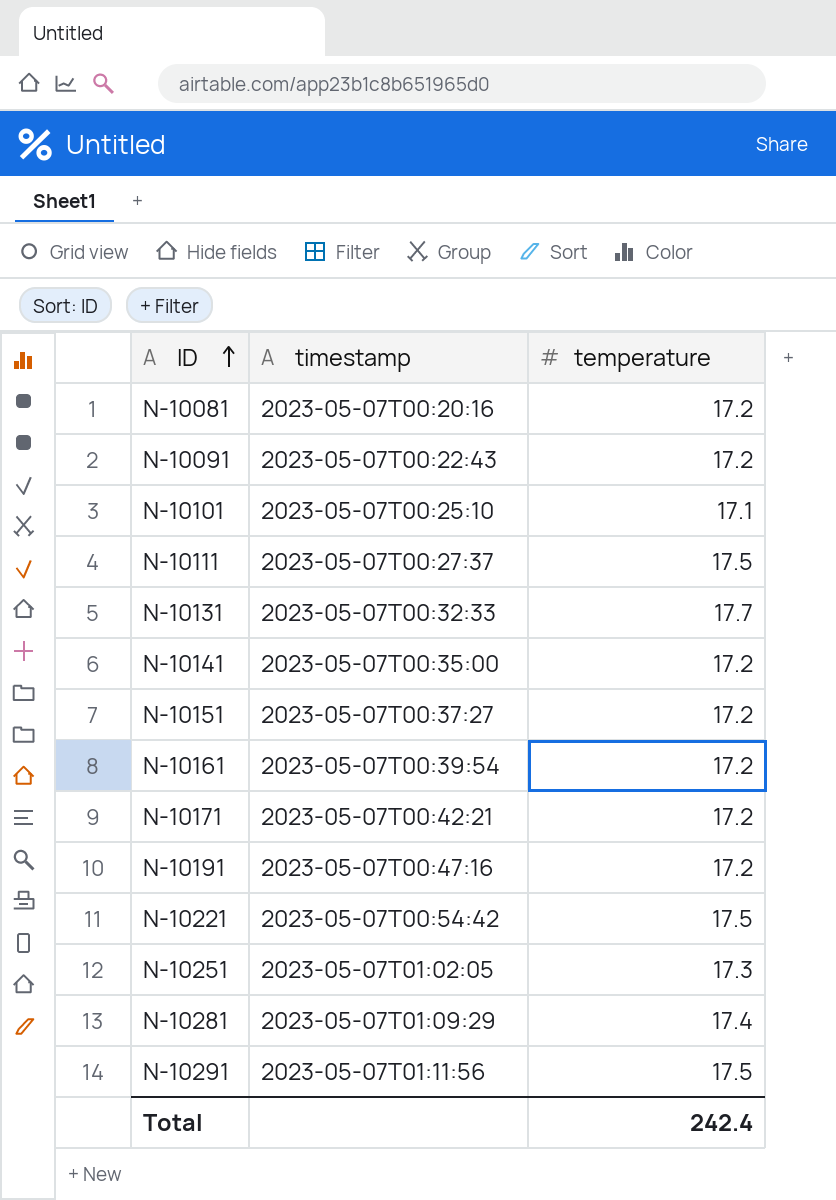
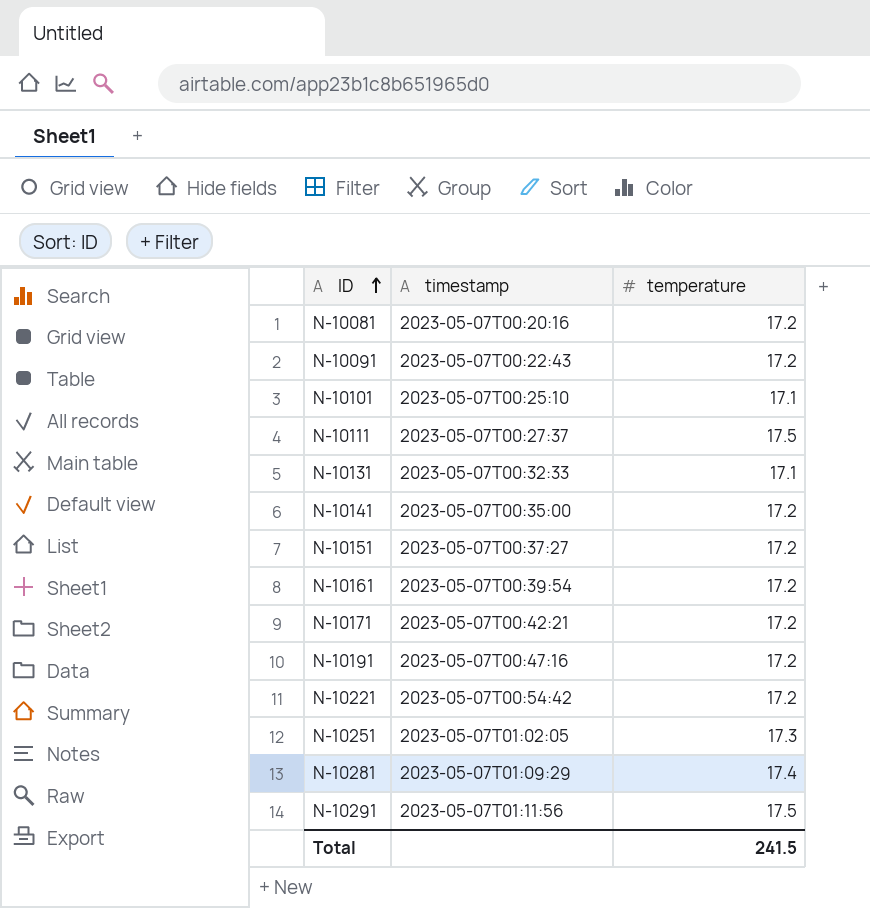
N-10131 | temperature: 17.7 -> 17.1
N-10221 | temperature: 17.5 -> 17.2
Total | temperature: 242.4 -> 241.5

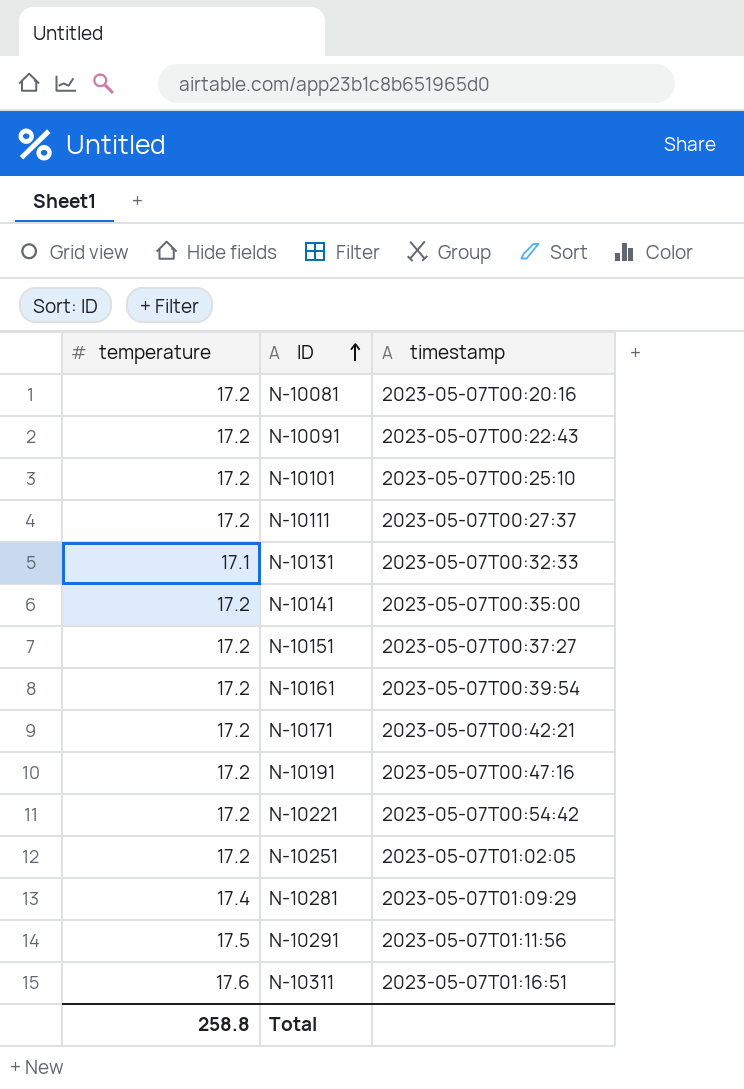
column temperature | position: 3 -> 1
N-10101 | temperature: 17.1 -> 17.2
N-10111 | temperature: 17.5 -> 17.2
N-10251 | temperature: 17.3 -> 17.2
row N-10311: none -> 17.6 | 2023-05-07T01:16:51
Total | temperature: 241.5 -> 258.8

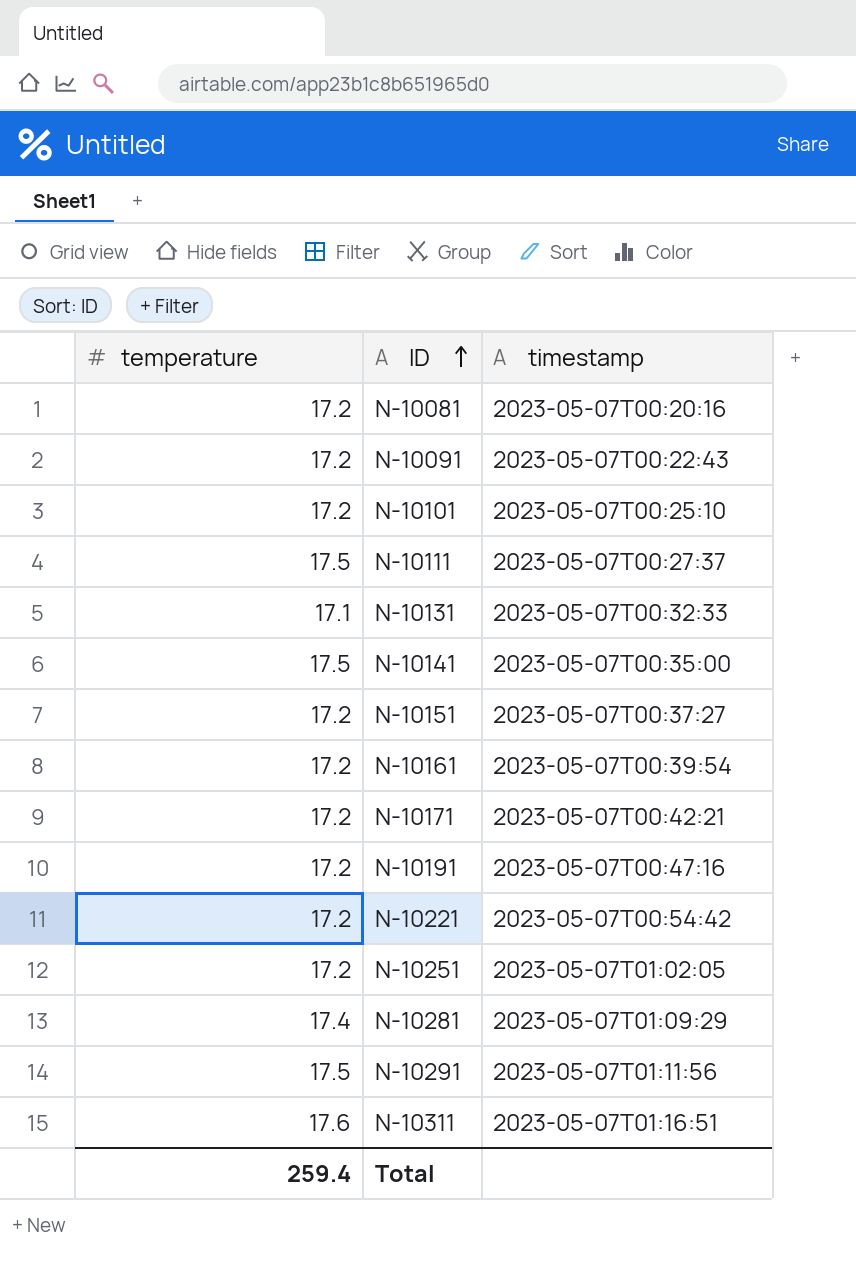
N-10111 | temperature: 17.2 -> 17.5
N-10141 | temperature: 17.2 -> 17.5
Total | temperature: 258.8 -> 259.4

